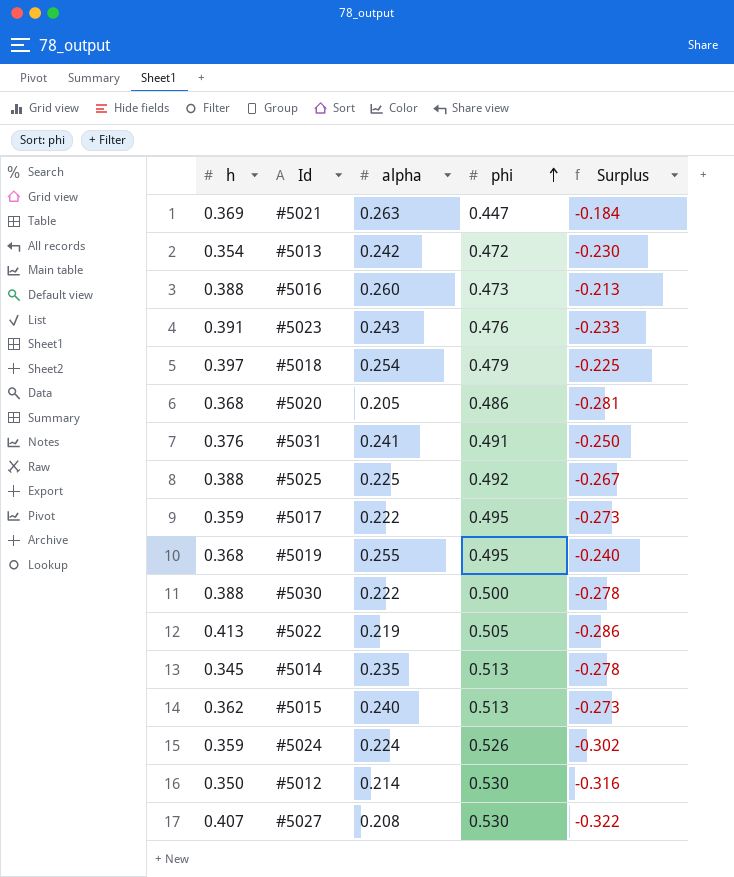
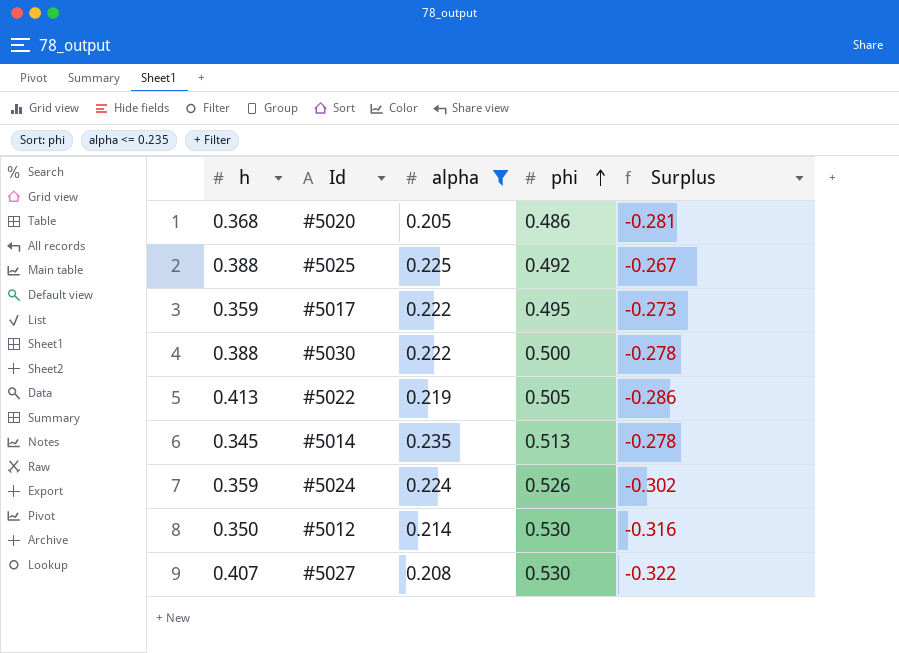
filter: none -> alpha <= 0.235

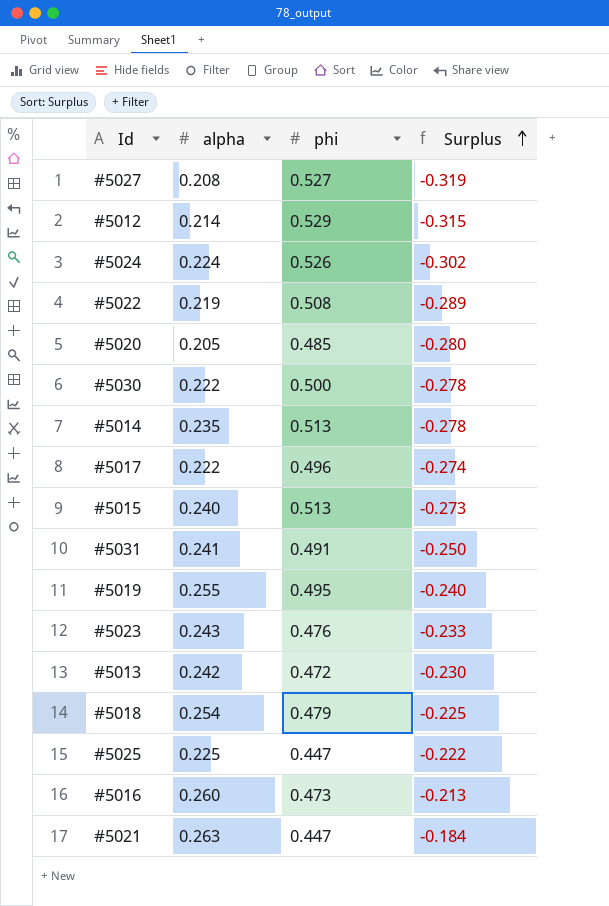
filter: alpha <= 0.235 -> none
row order: phi ascending -> Surplus ascending
column h | position: 1 -> none
#5027 | phi: 0.530 -> 0.527
#5027 | Surplus: -0.322 -> -0.319
#5012 | phi: 0.530 -> 0.529
#5012 | Surplus: -0.316 -> -0.315
#5022 | phi: 0.505 -> 0.508
#5022 | Surplus: -0.286 -> -0.289
#5020 | phi: 0.486 -> 0.485
#5020 | Surplus: -0.281 -> -0.280
#5017 | phi: 0.495 -> 0.496
#5017 | Surplus: -0.273 -> -0.274
#5025 | phi: 0.492 -> 0.447
#5025 | Surplus: -0.267 -> -0.222

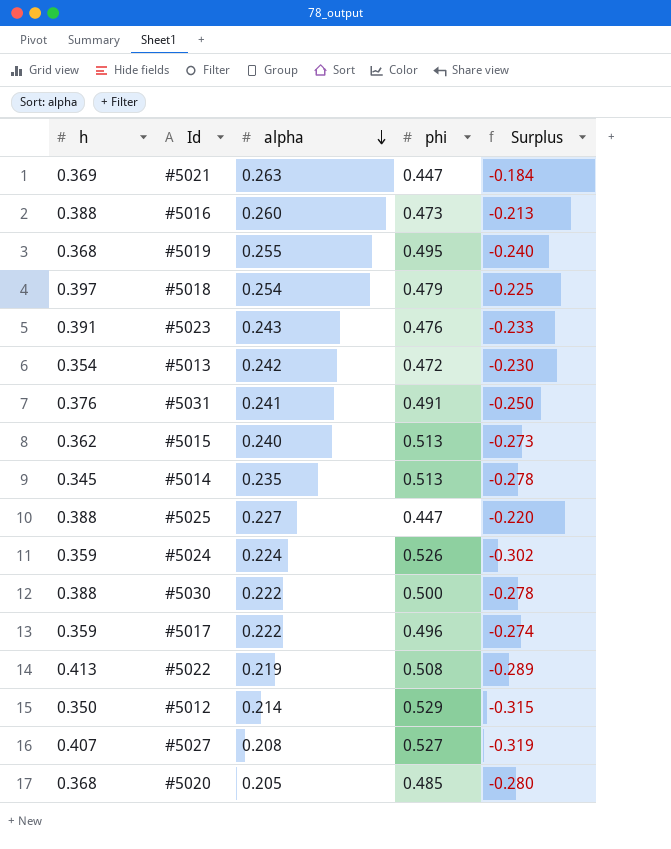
row order: Surplus ascending -> alpha descending
column h | position: none -> 1
#5025 | alpha: 0.225 -> 0.227
#5025 | Surplus: -0.222 -> -0.220

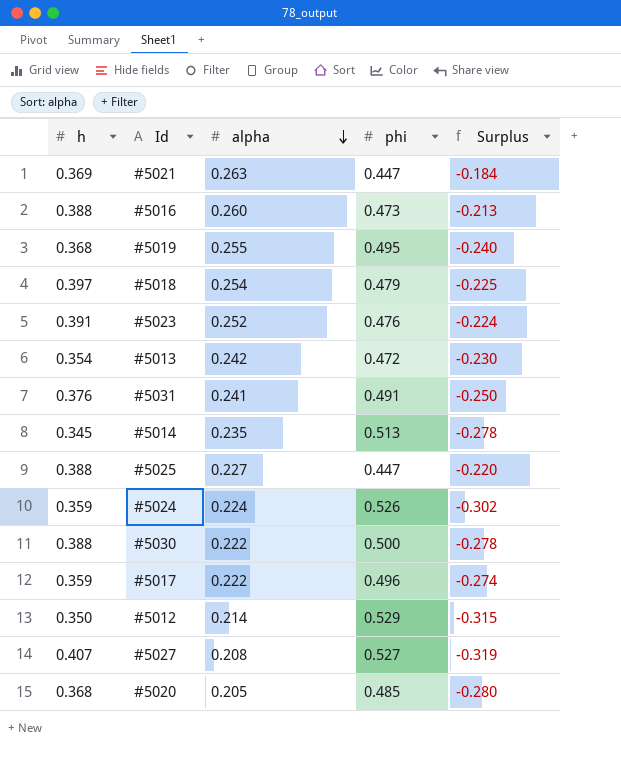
row #5015: 0.362 | 0.240 | 0.513 | -0.273 -> none
row #5022: 0.413 | 0.219 | 0.508 | -0.289 -> none
#5023 | alpha: 0.243 -> 0.252
#5023 | Surplus: -0.233 -> -0.224

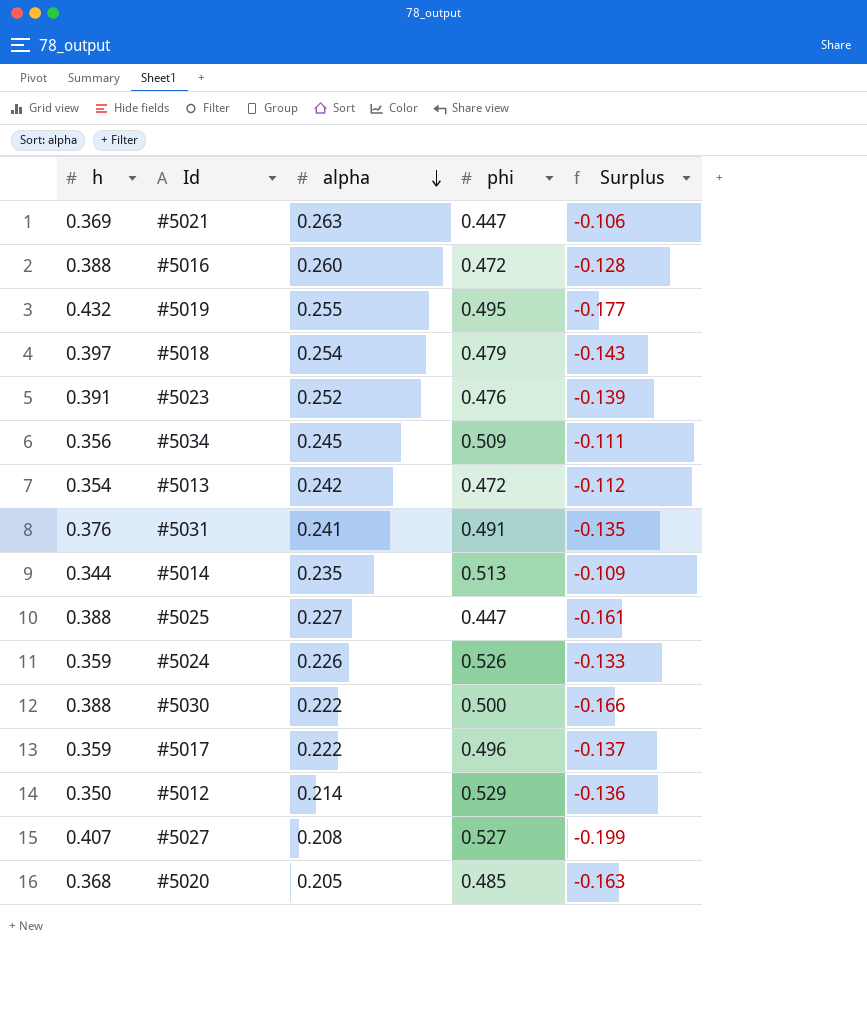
column Surplus | formula: [alpha] - [phi] -> [alpha] - [h]
#5016 | phi: 0.473 -> 0.472
#5019 | h: 0.368 -> 0.432
row #5034: none -> 0.356 | 0.245 | 0.509 | -0.111
#5014 | h: 0.345 -> 0.344
#5024 | alpha: 0.224 -> 0.226

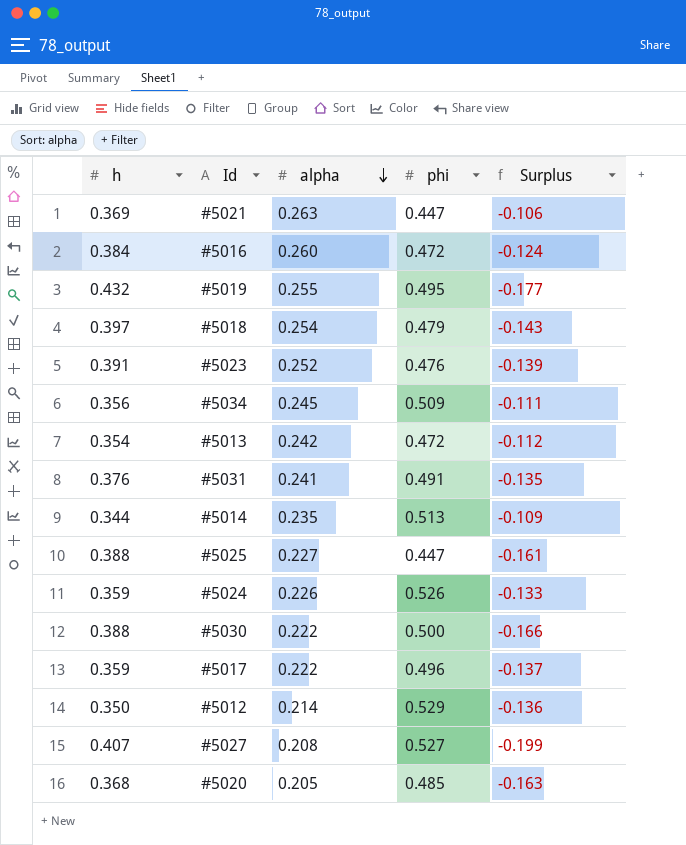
#5016 | h: 0.388 -> 0.384
#5016 | Surplus: -0.128 -> -0.124

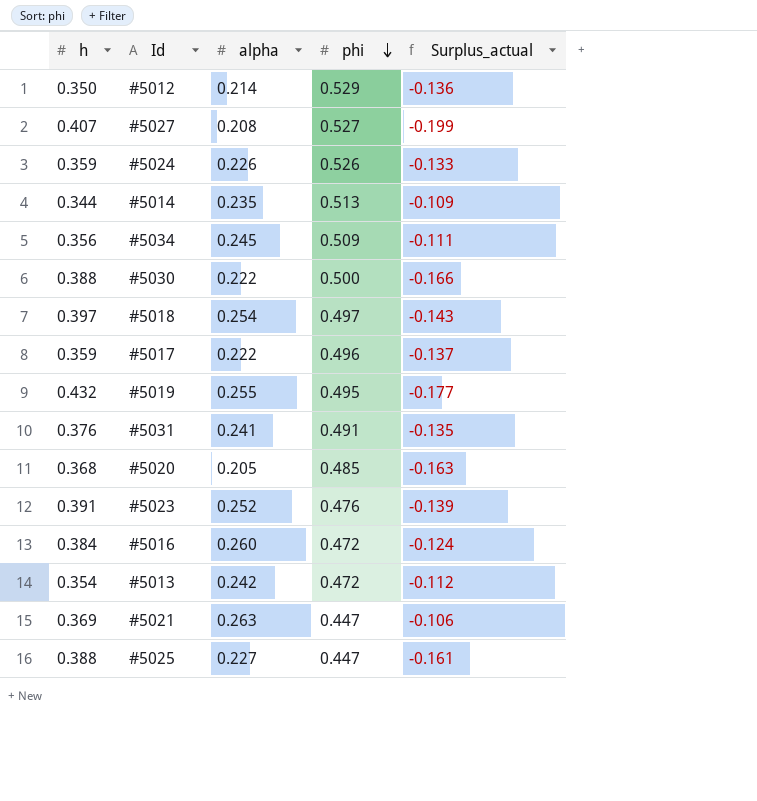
row order: alpha descending -> phi descending
column name: Surplus -> Surplus_actual
#5018 | phi: 0.479 -> 0.497

